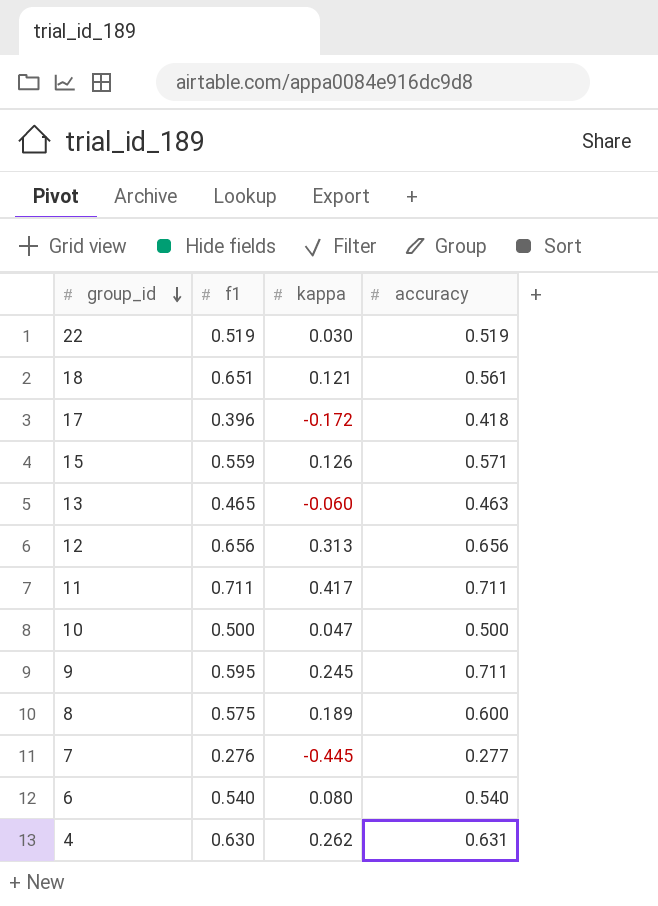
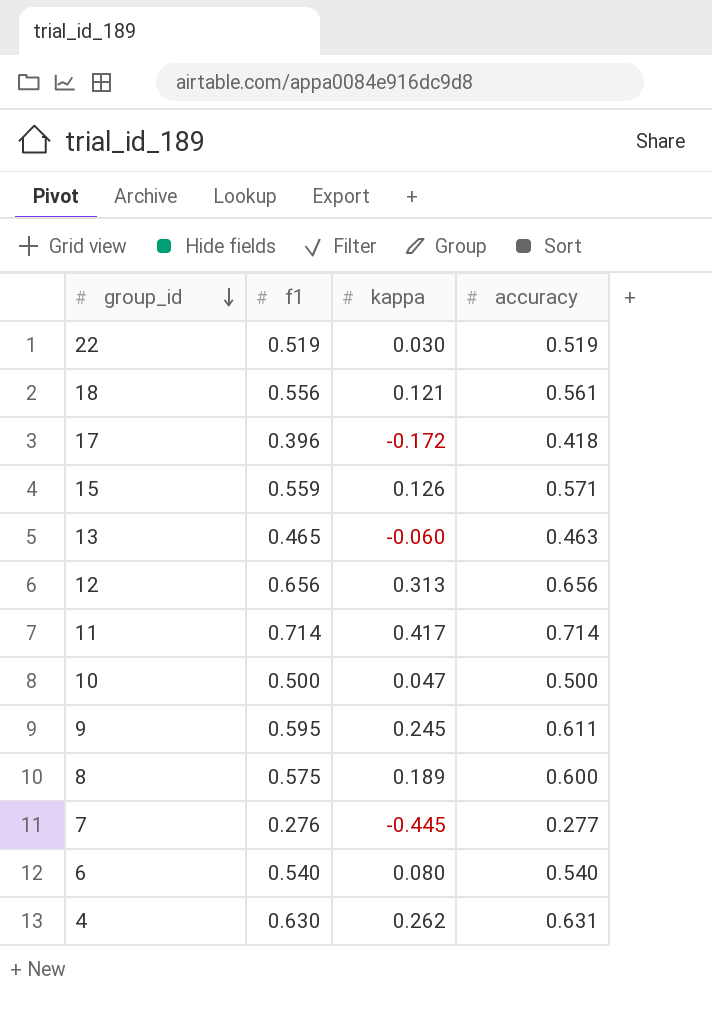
18 | f1: 0.651 -> 0.556
11 | f1: 0.711 -> 0.714
11 | accuracy: 0.711 -> 0.714
9 | accuracy: 0.711 -> 0.611

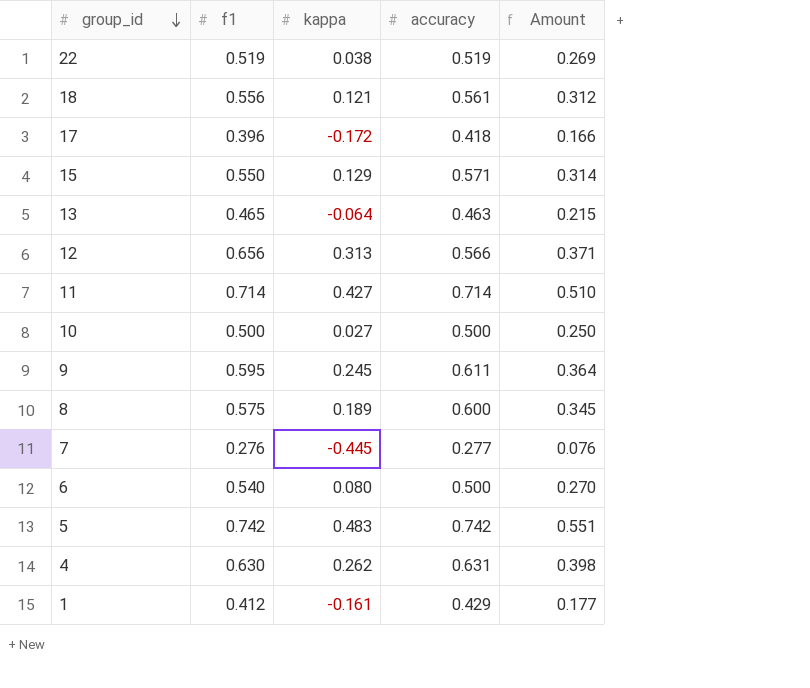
column Amount | formula: none -> [f1] * [accuracy]
22 | kappa: 0.030 -> 0.038
15 | f1: 0.559 -> 0.550
15 | kappa: 0.126 -> 0.129
13 | kappa: -0.060 -> -0.064
12 | accuracy: 0.656 -> 0.566
11 | kappa: 0.417 -> 0.427
10 | kappa: 0.047 -> 0.027
6 | accuracy: 0.540 -> 0.500
row 5: none -> 0.742 | 0.483 | 0.742 | 0.551
row 1: none -> 0.412 | -0.161 | 0.429 | 0.177

